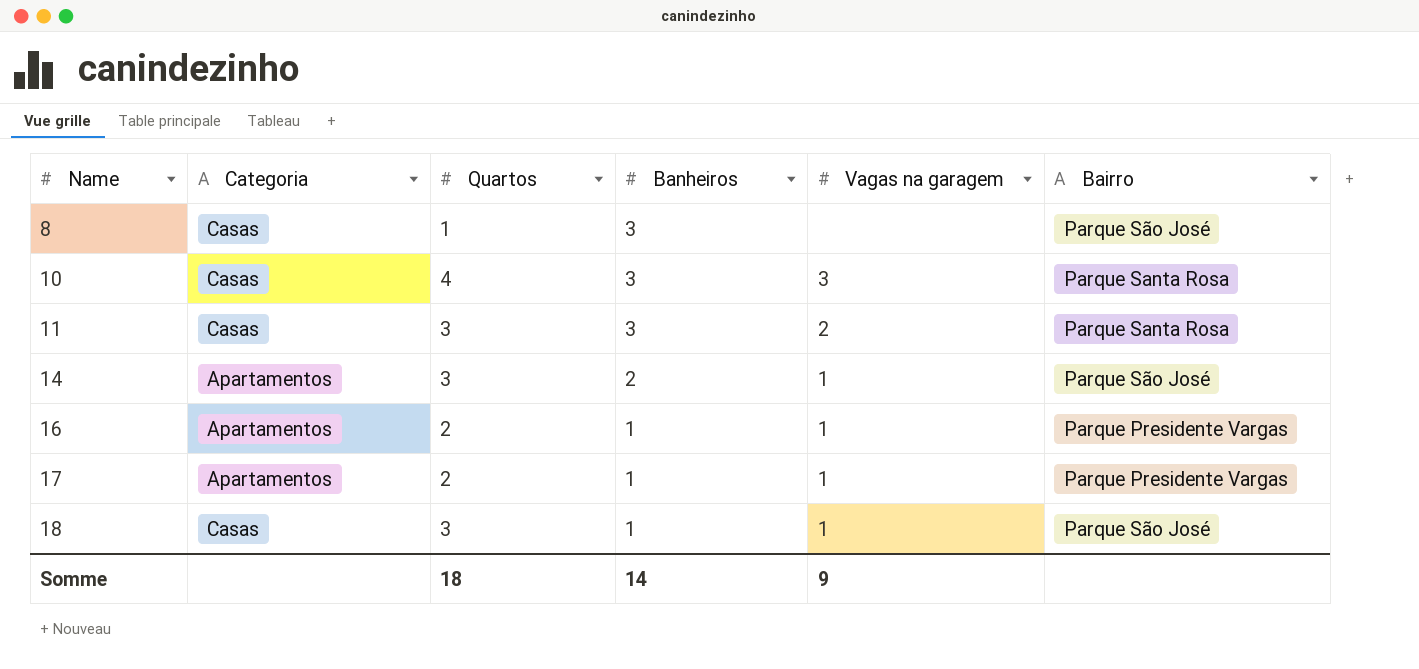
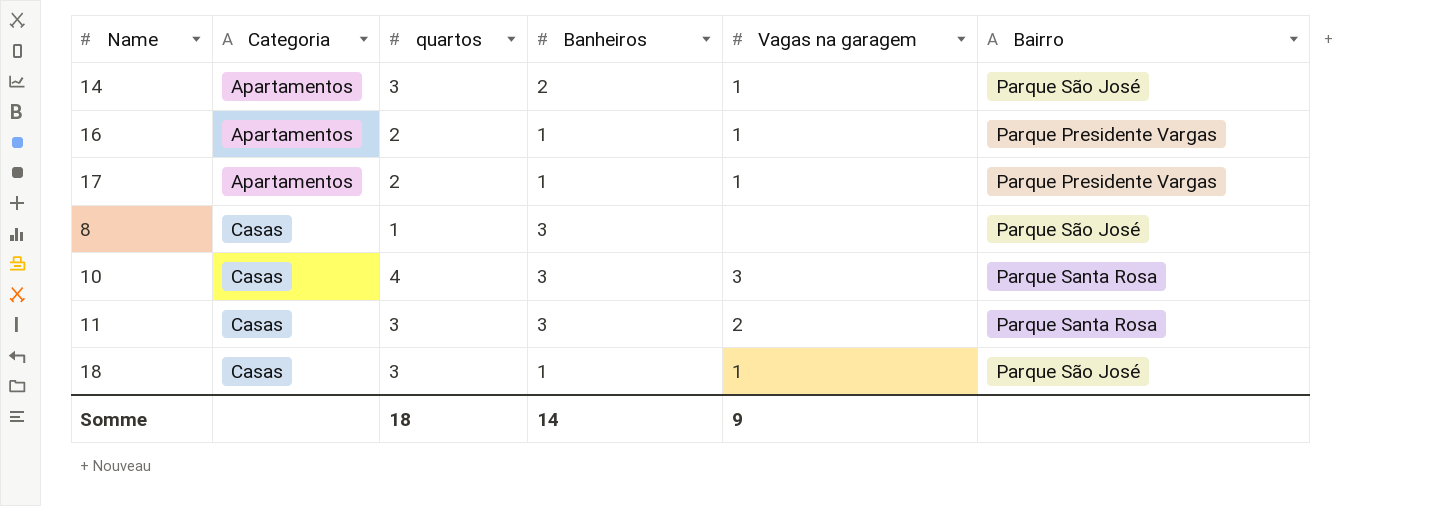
row order: Name ascending -> Categoria ascending
column name: Quartos -> quartos

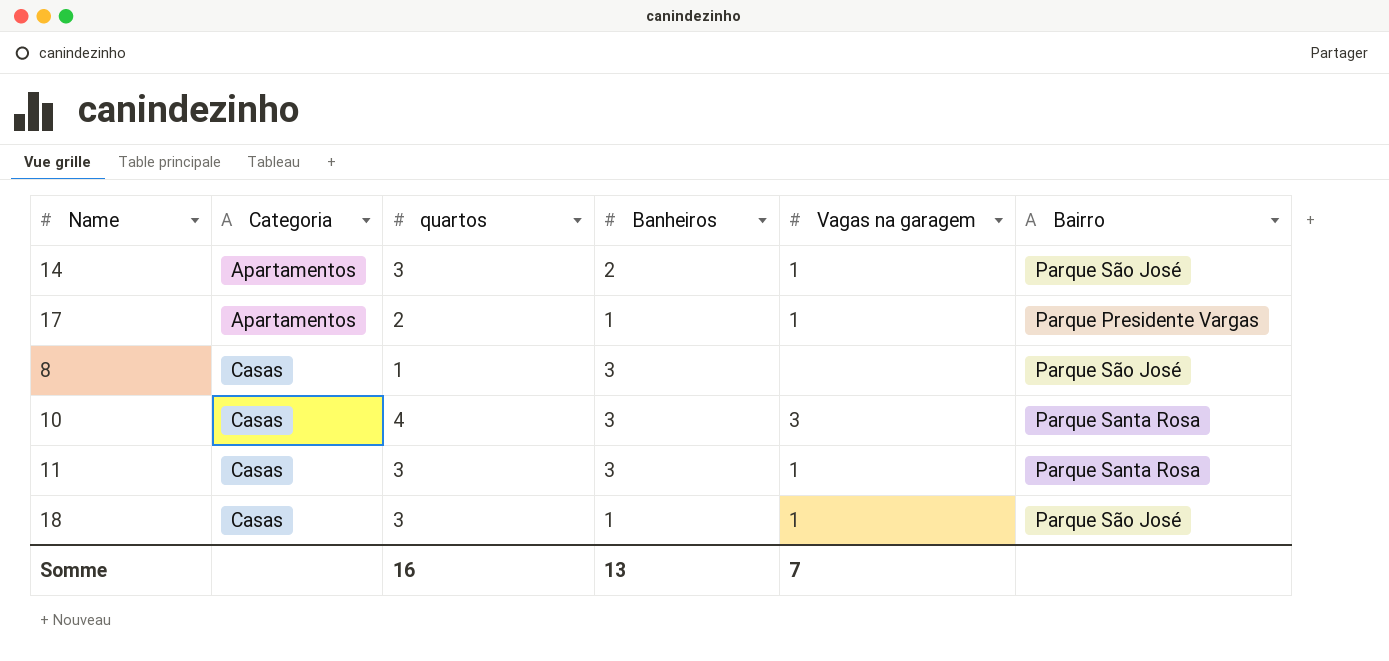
row 16: Apartamentos | 2 | 1 | 1 | Parque Presidente Vargas -> none
11 | Vagas na garagem: 2 -> 1
Somme | quartos: 18 -> 16
Somme | Banheiros: 14 -> 13
Somme | Vagas na garagem: 9 -> 7

